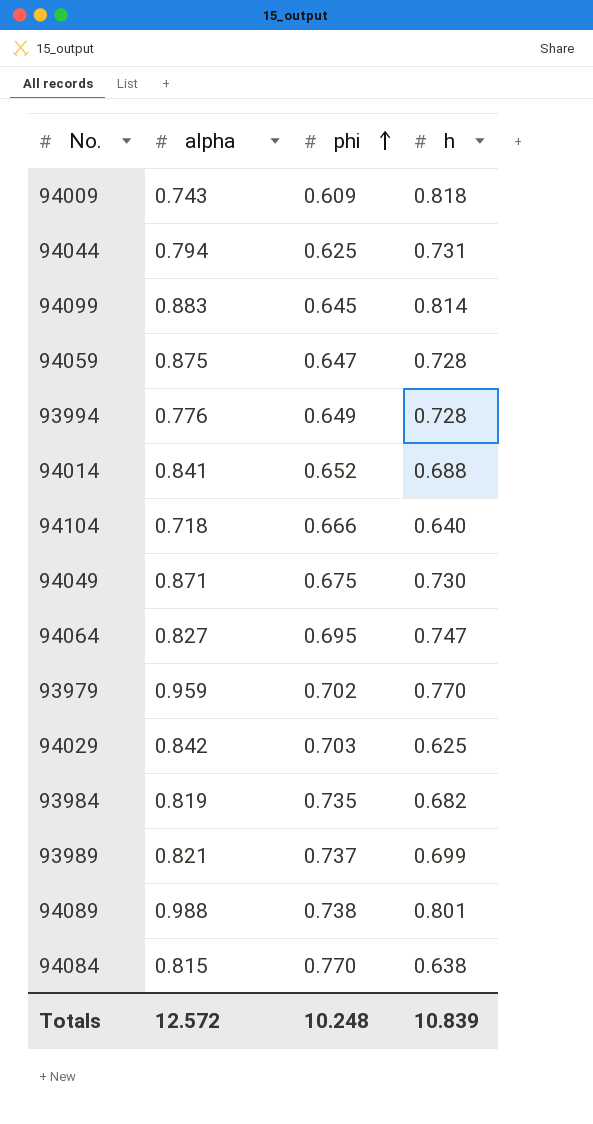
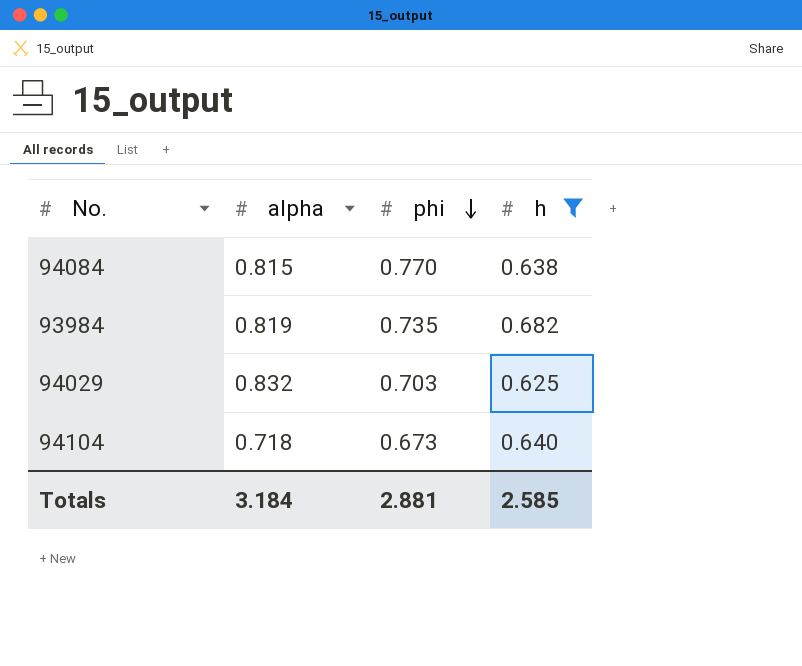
filter: none -> h <= 0.682
row order: phi ascending -> phi descending
94029 | alpha: 0.842 -> 0.832
94104 | phi: 0.666 -> 0.673
Totals | alpha: 12.572 -> 3.184
Totals | phi: 10.248 -> 2.881
Totals | h: 10.839 -> 2.585

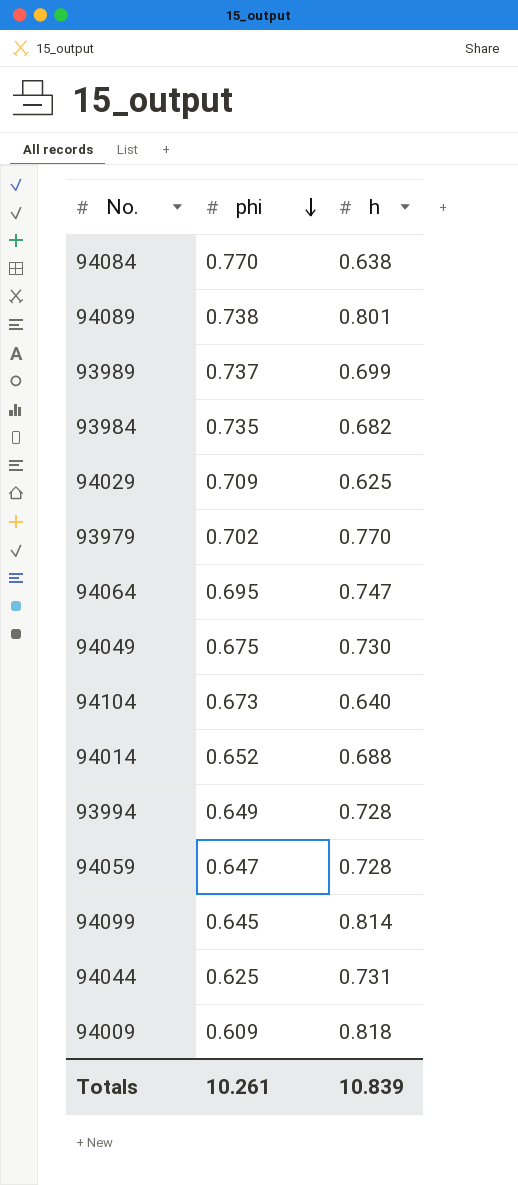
filter: h <= 0.682 -> none
column alpha | position: 2 -> none
94029 | phi: 0.703 -> 0.709
Totals | phi: 2.881 -> 10.261
Totals | h: 2.585 -> 10.839

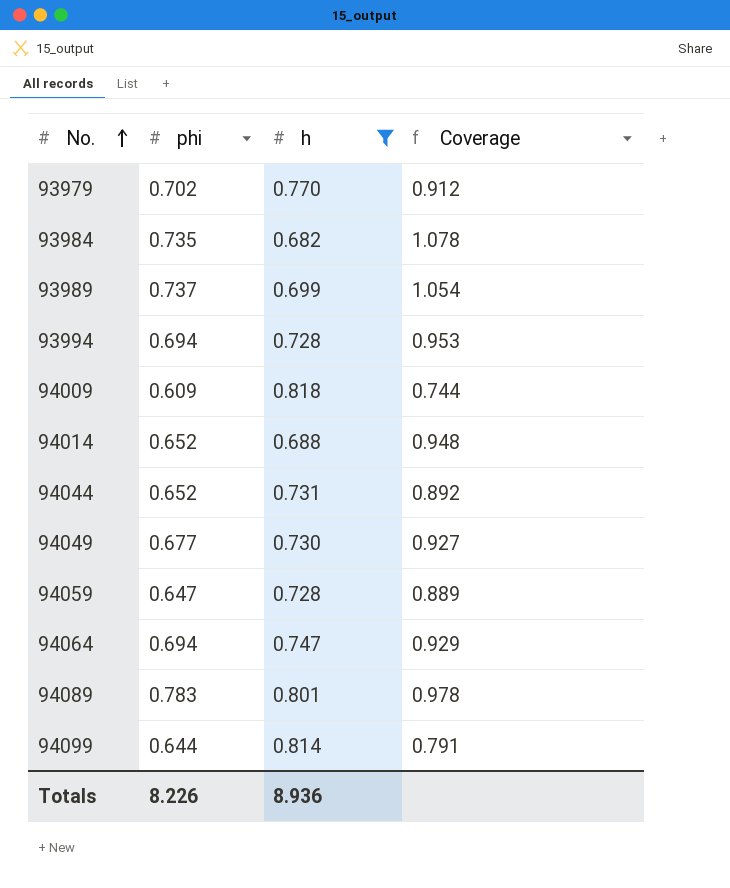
filter: none -> h >= 0.682
row order: phi descending -> No. ascending
column Coverage | formula: none -> [phi] / [h]
93994 | phi: 0.649 -> 0.694
94044 | phi: 0.625 -> 0.652
94049 | phi: 0.675 -> 0.677
94064 | phi: 0.695 -> 0.694
94089 | phi: 0.738 -> 0.783
94099 | phi: 0.645 -> 0.644
Totals | phi: 10.261 -> 8.226
Totals | h: 10.839 -> 8.936

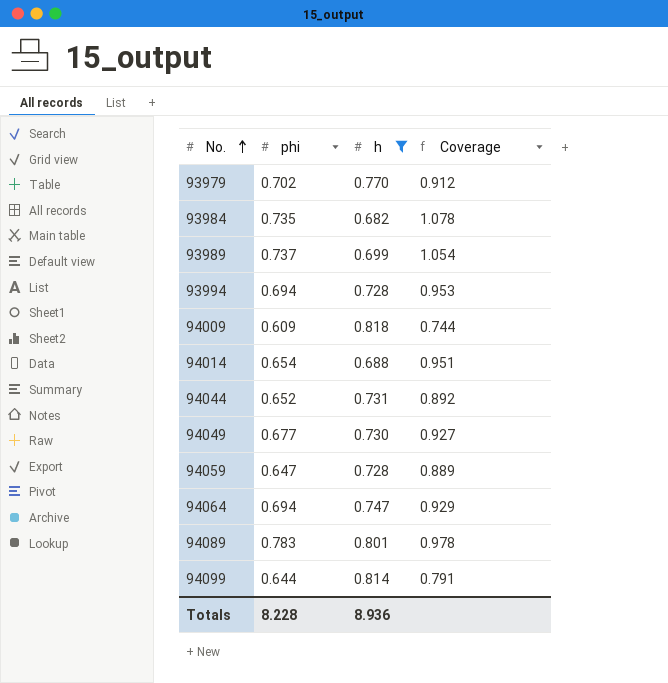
94014 | phi: 0.652 -> 0.654
94014 | Coverage: 0.948 -> 0.951
Totals | phi: 8.226 -> 8.228

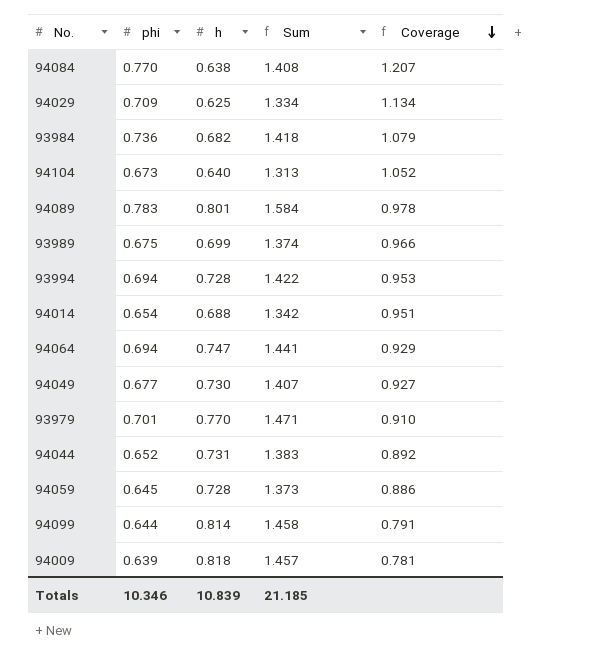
filter: h >= 0.682 -> none
row order: No. ascending -> Coverage descending
column Sum | formula: none -> [phi] + [h]
93984 | phi: 0.735 -> 0.736
93984 | Coverage: 1.078 -> 1.079
93989 | phi: 0.737 -> 0.675
93989 | Coverage: 1.054 -> 0.966
93979 | phi: 0.702 -> 0.701
93979 | Coverage: 0.912 -> 0.910
94059 | phi: 0.647 -> 0.645
94059 | Coverage: 0.889 -> 0.886
94009 | phi: 0.609 -> 0.639
94009 | Coverage: 0.744 -> 0.781
Totals | phi: 8.228 -> 10.346
Totals | h: 8.936 -> 10.839

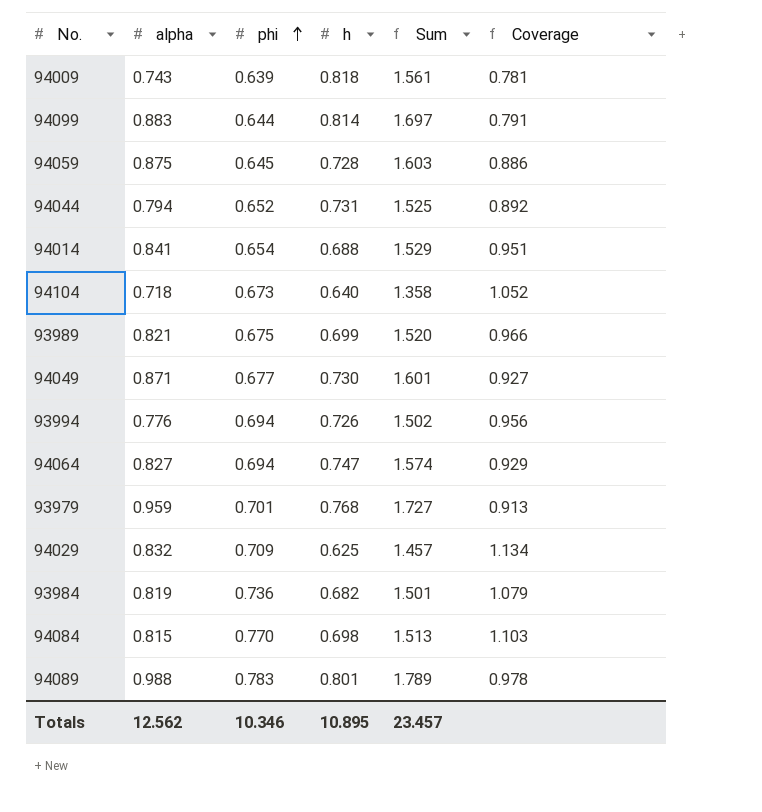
row order: Coverage descending -> phi ascending
column alpha | position: none -> 2
column Sum | formula: [phi] + [h] -> [alpha] + [h]
93994 | h: 0.728 -> 0.726
93994 | Coverage: 0.953 -> 0.956
93979 | h: 0.770 -> 0.768
93979 | Coverage: 0.910 -> 0.913
94084 | h: 0.638 -> 0.698
94084 | Coverage: 1.207 -> 1.103
Totals | h: 10.839 -> 10.895
Totals | Sum: 21.185 -> 23.457

